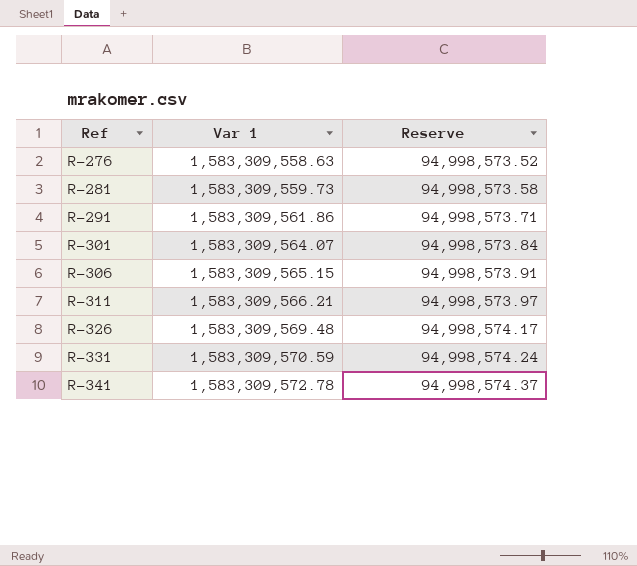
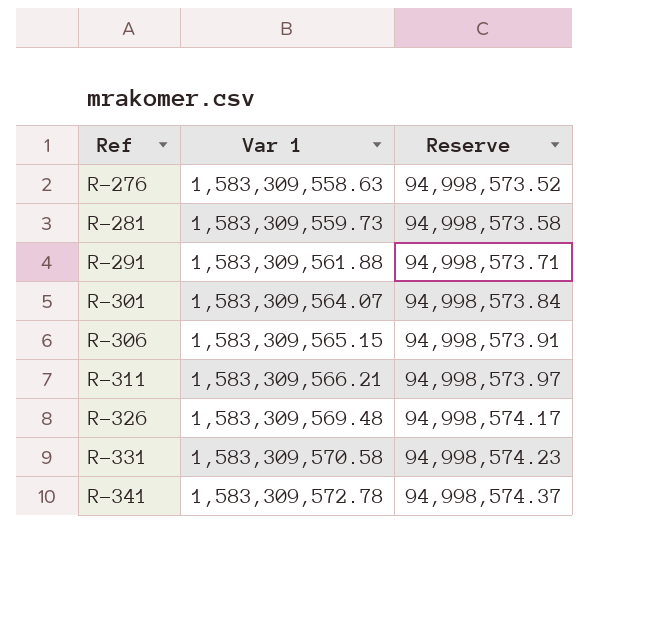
R-291 | Var 1: 1,583,309,561.86 -> 1,583,309,561.88
R-331 | Var 1: 1,583,309,570.59 -> 1,583,309,570.58
R-331 | Reserve: 94,998,574.24 -> 94,998,574.23

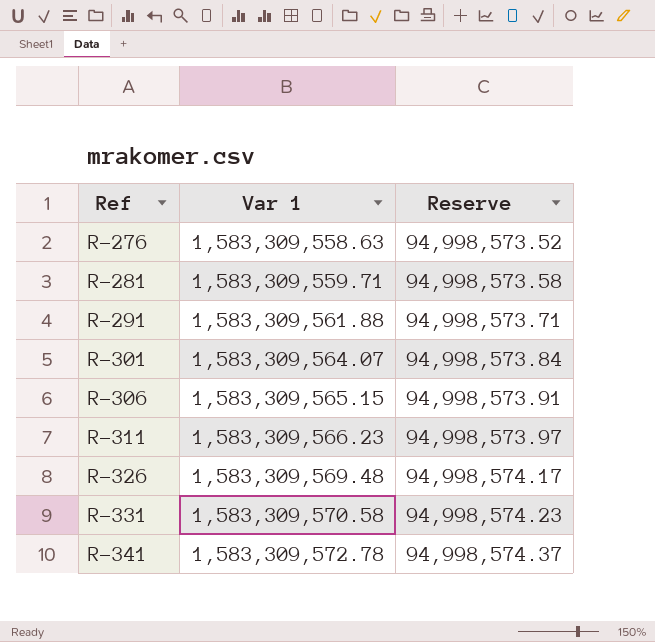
R-281 | Var 1: 1,583,309,559.73 -> 1,583,309,559.71
R-311 | Var 1: 1,583,309,566.21 -> 1,583,309,566.23

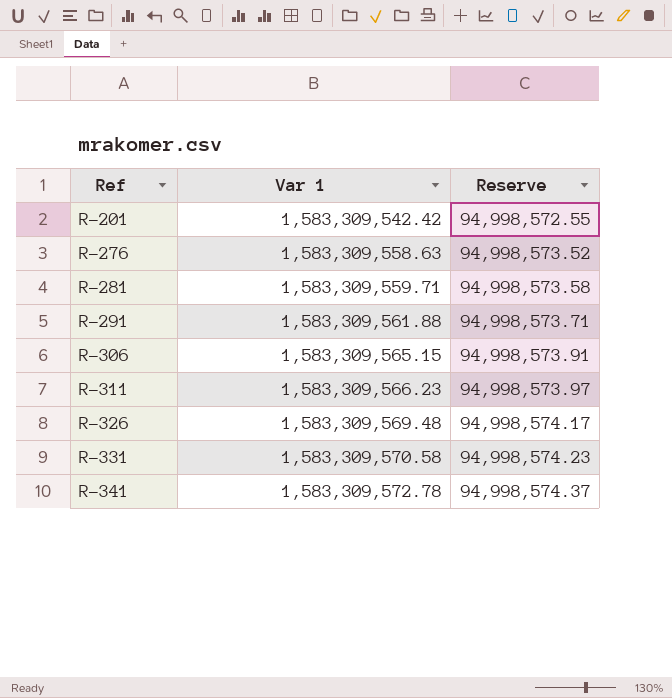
row R-301: 1,583,309,564.07 | 94,998,573.84 -> none
row R-201: none -> 1,583,309,542.42 | 94,998,572.55

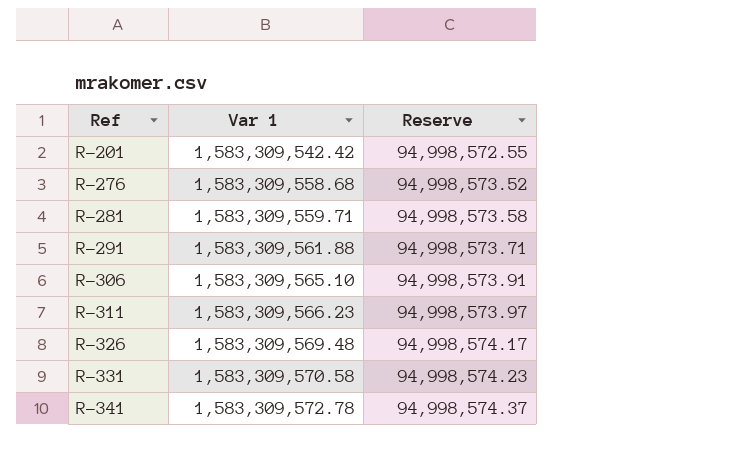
R-276 | Var 1: 1,583,309,558.63 -> 1,583,309,558.68
R-306 | Var 1: 1,583,309,565.15 -> 1,583,309,565.10

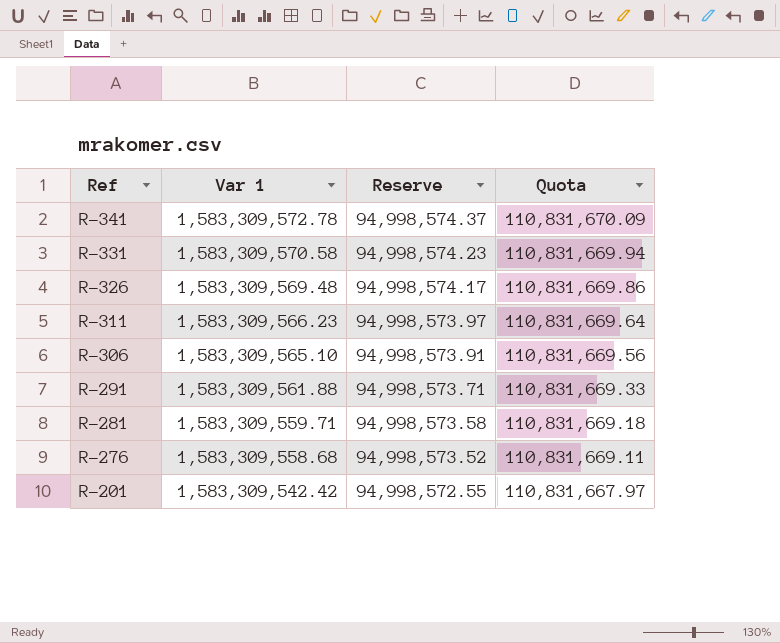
row order: Ref ascending -> Ref descending
column Quota | formula: none -> [Var 1] * 0.07

